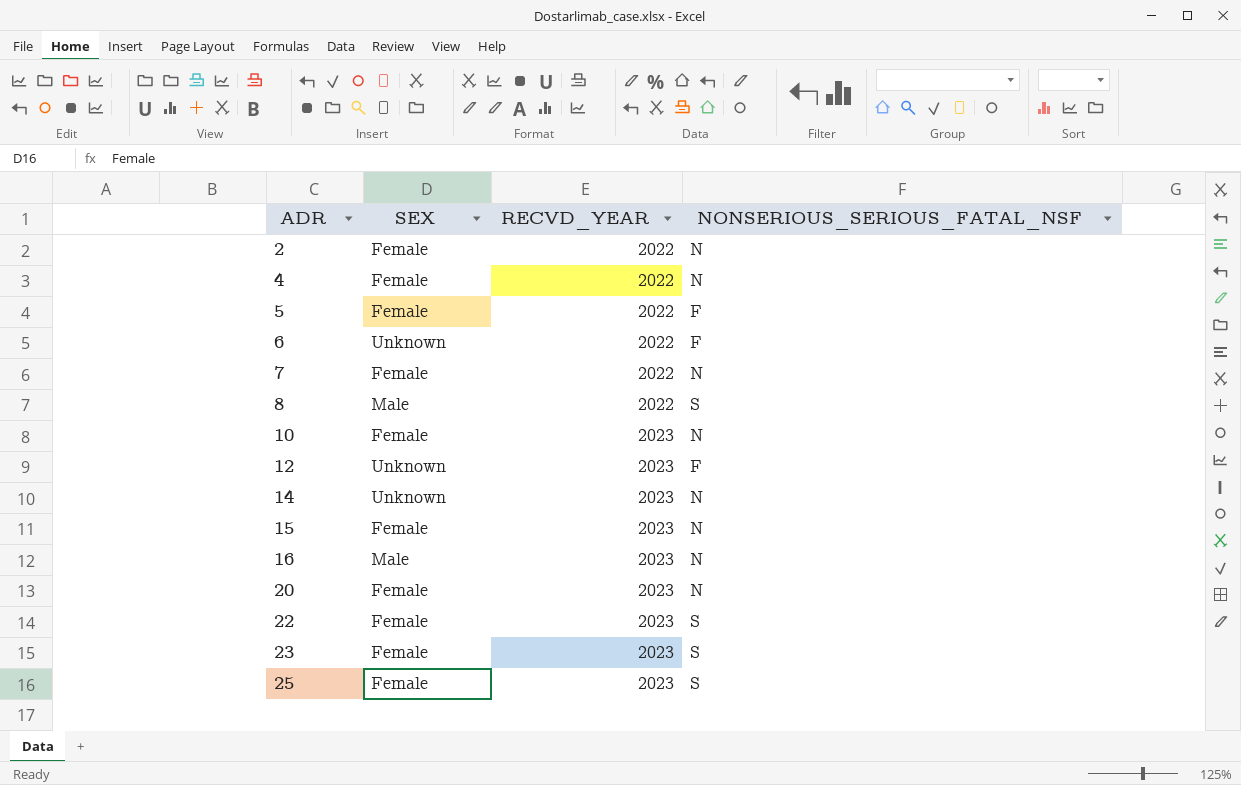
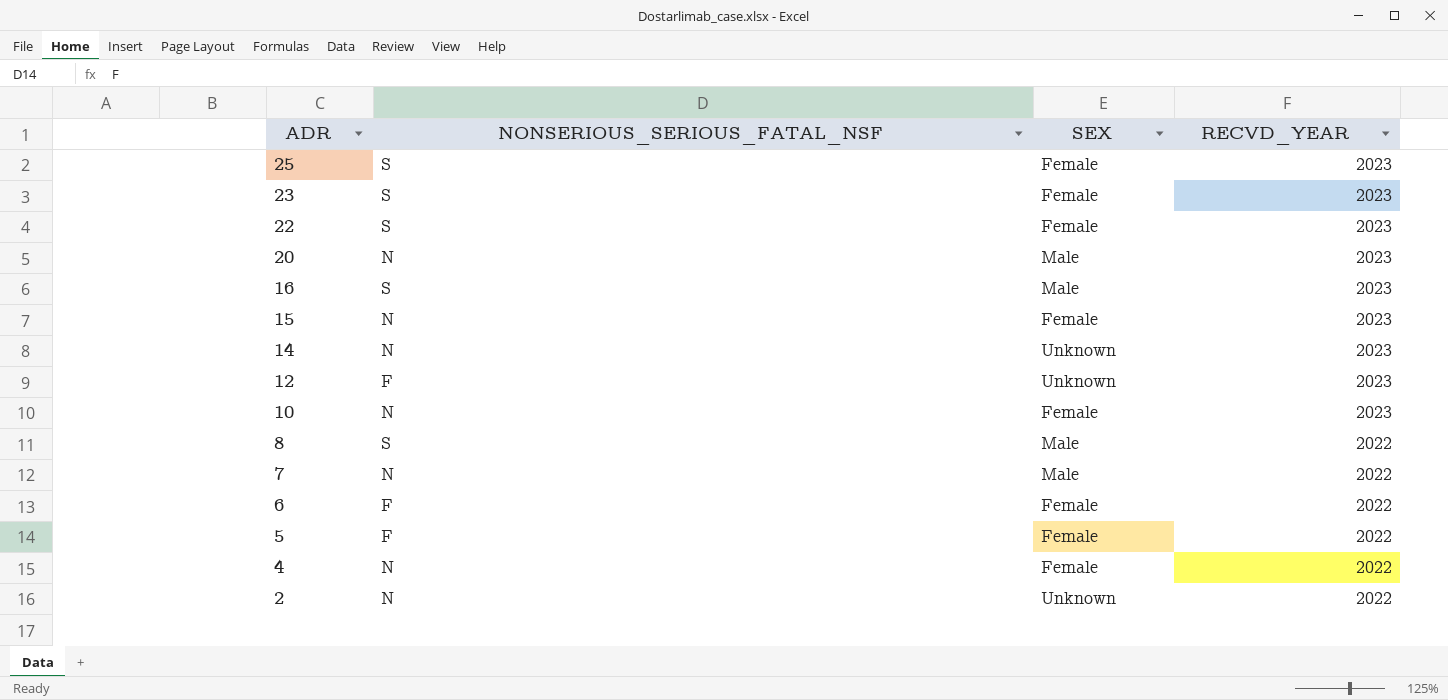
row order: ADR ascending -> ADR descending
column NONSERIOUS_SERIOUS_FATAL_NSF | position: 4 -> 2
20 | SEX: Female -> Male
16 | NONSERIOUS_SERIOUS_FATAL_NSF: N -> S
7 | SEX: Female -> Male
6 | SEX: Unknown -> Female
2 | SEX: Female -> Unknown

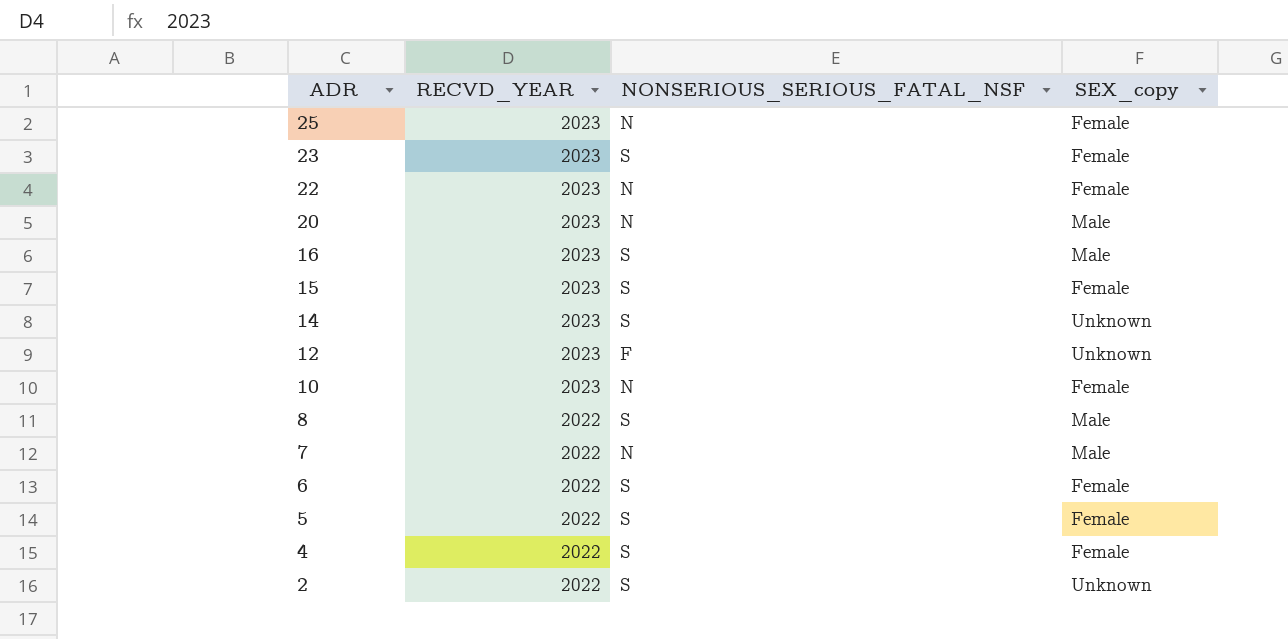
column RECVD_YEAR | position: 4 -> 2
column name: SEX -> SEX_copy
25 | NONSERIOUS_SERIOUS_FATAL_NSF: S -> N
22 | NONSERIOUS_SERIOUS_FATAL_NSF: S -> N
15 | NONSERIOUS_SERIOUS_FATAL_NSF: N -> S
14 | NONSERIOUS_SERIOUS_FATAL_NSF: N -> S
6 | NONSERIOUS_SERIOUS_FATAL_NSF: F -> S
5 | NONSERIOUS_SERIOUS_FATAL_NSF: F -> S
4 | NONSERIOUS_SERIOUS_FATAL_NSF: N -> S
2 | NONSERIOUS_SERIOUS_FATAL_NSF: N -> S

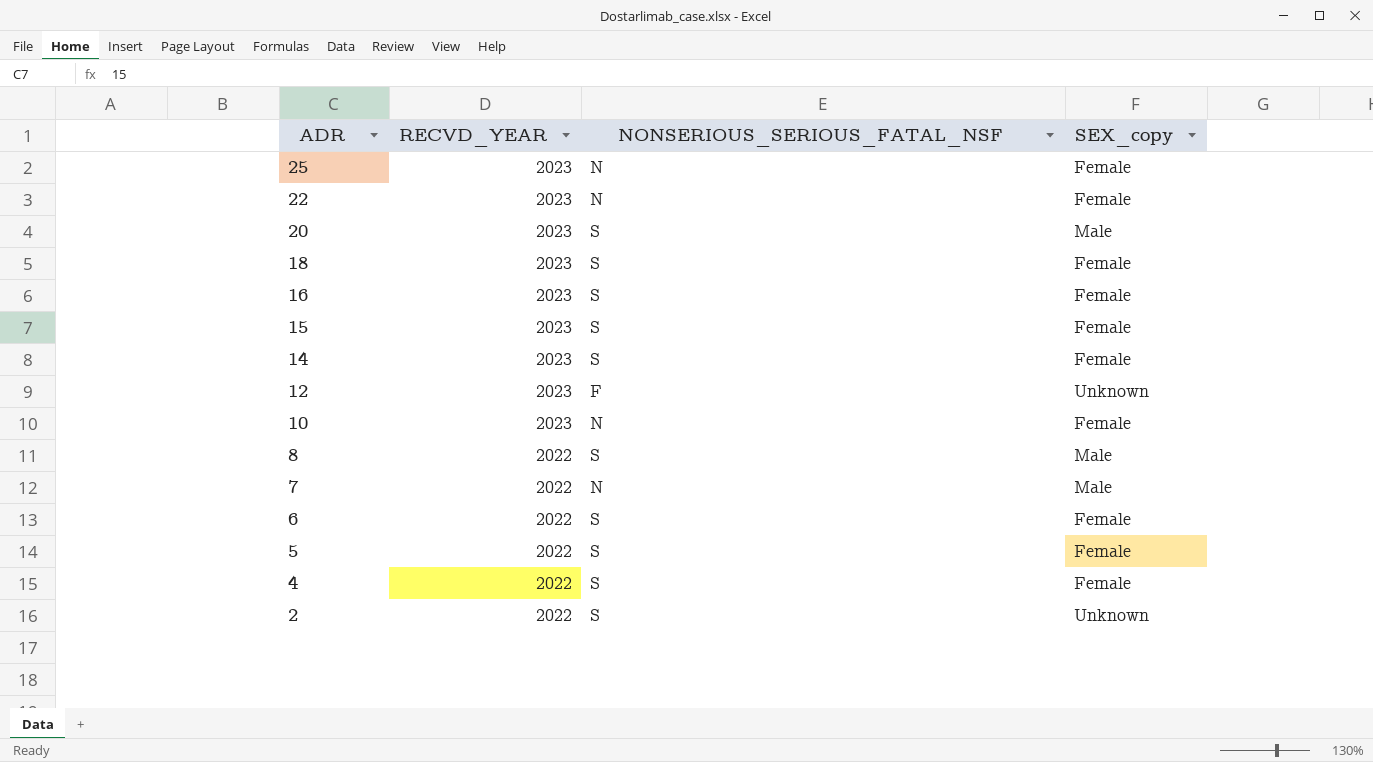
row 23: 2023 | S | Female -> none
20 | NONSERIOUS_SERIOUS_FATAL_NSF: N -> S
row 18: none -> 2023 | S | Female
16 | SEX_copy: Male -> Female
14 | SEX_copy: Unknown -> Female

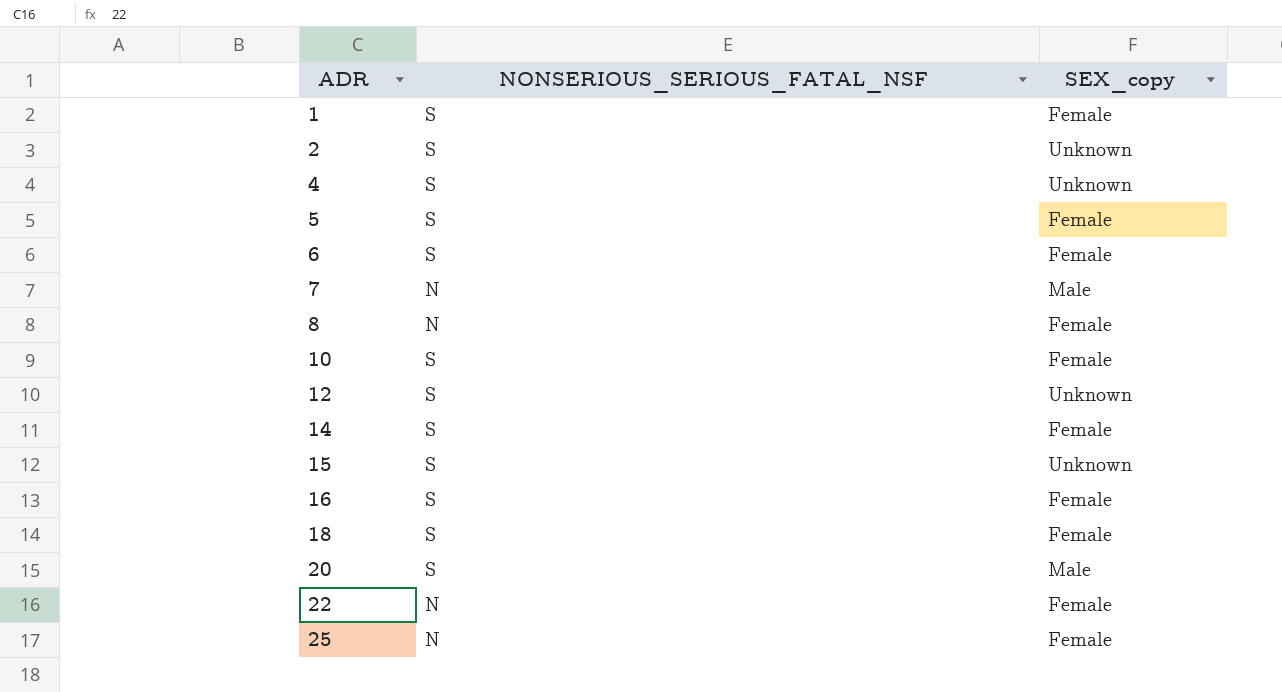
row order: ADR descending -> ADR ascending
column RECVD_YEAR | position: 2 -> none
row 1: none -> S | Female
4 | SEX_copy: Female -> Unknown
8 | NONSERIOUS_SERIOUS_FATAL_NSF: S -> N
8 | SEX_copy: Male -> Female
10 | NONSERIOUS_SERIOUS_FATAL_NSF: N -> S
12 | NONSERIOUS_SERIOUS_FATAL_NSF: F -> S
15 | SEX_copy: Female -> Unknown

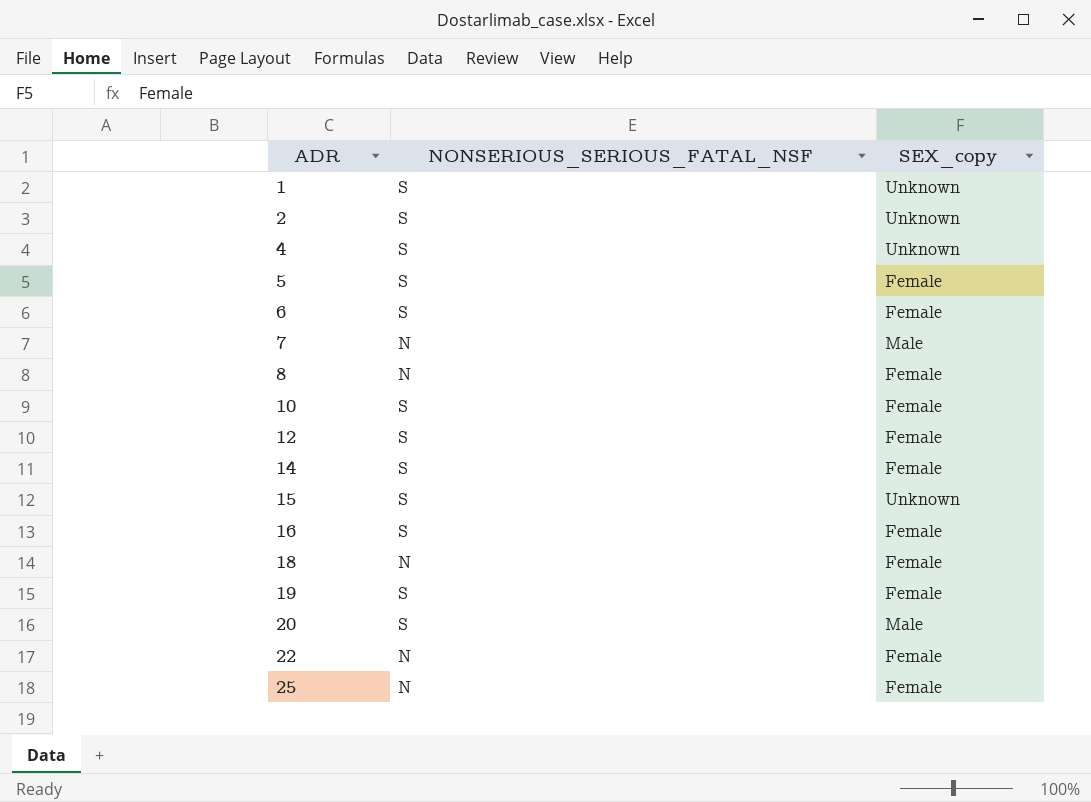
1 | SEX_copy: Female -> Unknown
12 | SEX_copy: Unknown -> Female
18 | NONSERIOUS_SERIOUS_FATAL_NSF: S -> N
row 19: none -> S | Female

